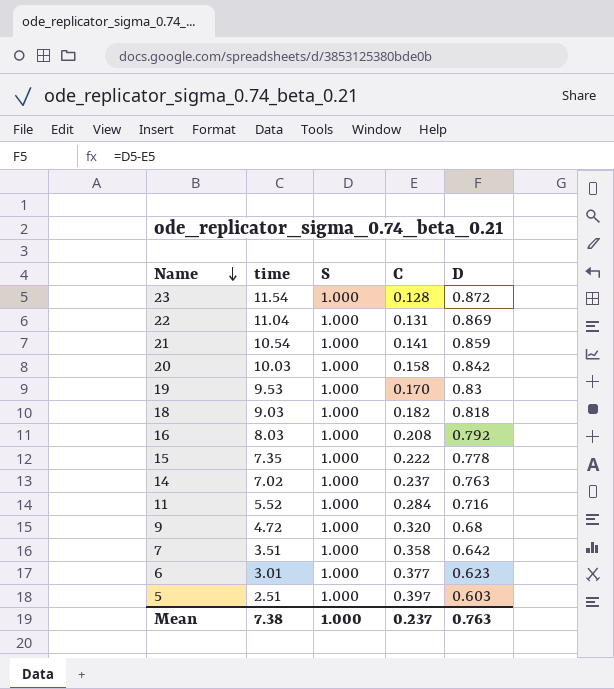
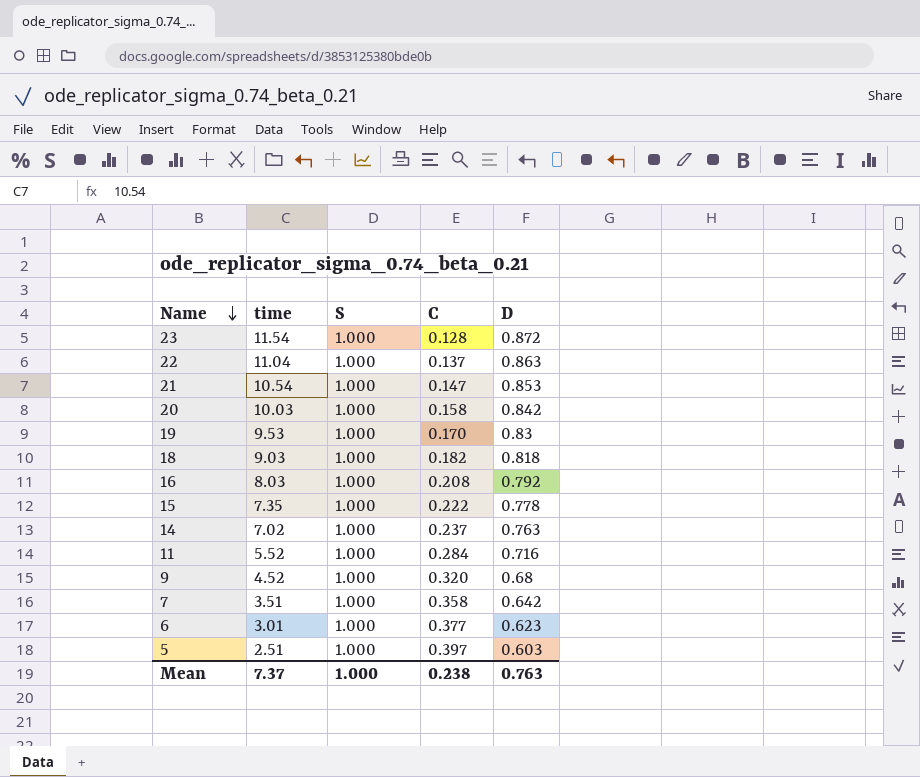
22 | C: 0.131 -> 0.137
22 | D: 0.869 -> 0.863
21 | C: 0.141 -> 0.147
21 | D: 0.859 -> 0.853
9 | time: 4.72 -> 4.52
Mean | time: 7.38 -> 7.37
Mean | C: 0.237 -> 0.238

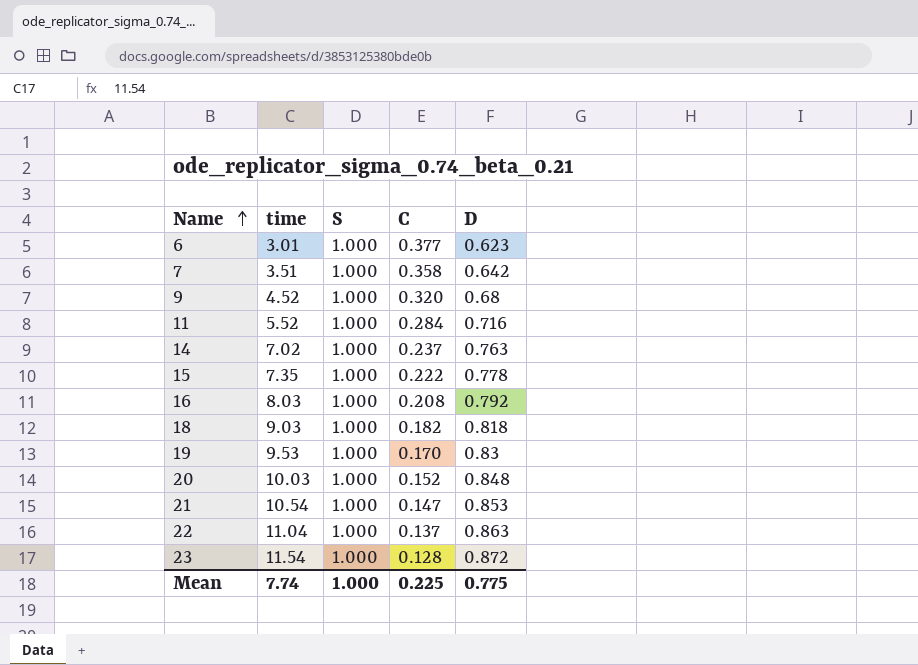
row order: Name descending -> Name ascending
row 5: 2.51 | 1.000 | 0.397 | 0.603 -> none
20 | C: 0.158 -> 0.152
20 | D: 0.842 -> 0.848
Mean | time: 7.37 -> 7.74
Mean | C: 0.238 -> 0.225
Mean | D: 0.763 -> 0.775

